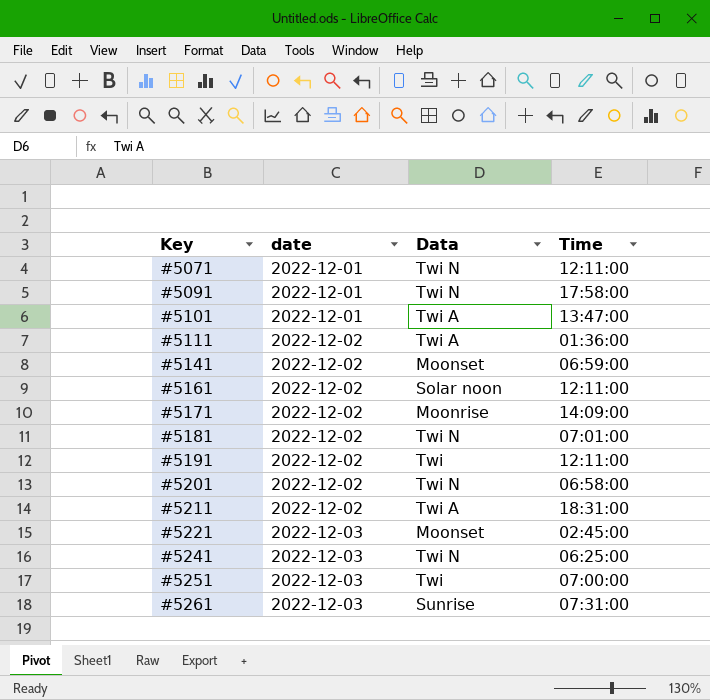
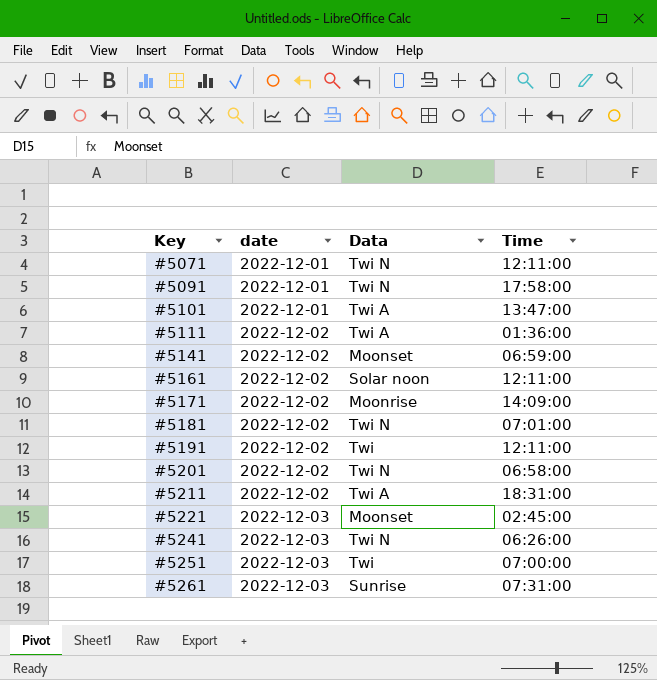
#5241 | Time: 06:25:00 -> 06:26:00

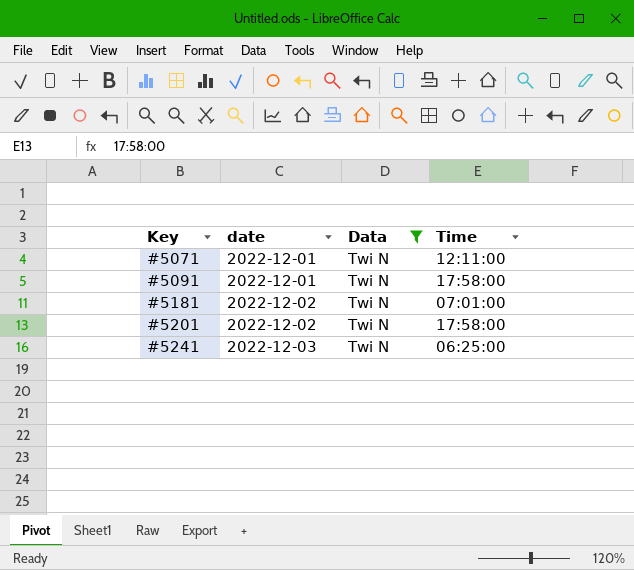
filter: none -> Data = Twi N
#5201 | Time: 06:58:00 -> 17:58:00
#5241 | Time: 06:26:00 -> 06:25:00

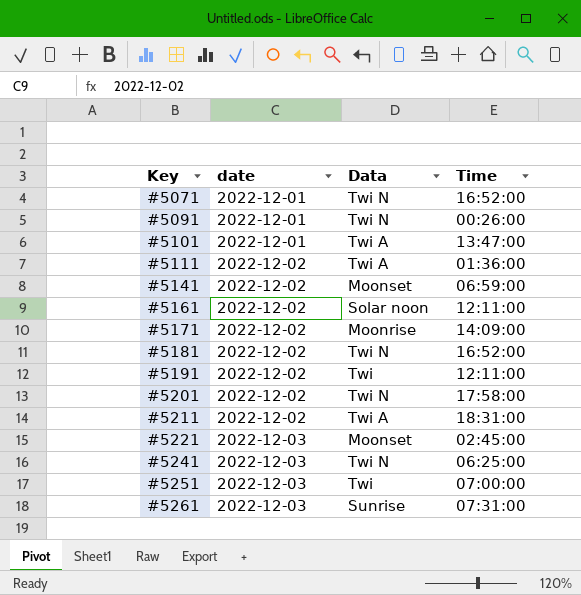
filter: Data = Twi N -> none
#5071 | Time: 12:11:00 -> 16:52:00
#5091 | Time: 17:58:00 -> 00:26:00
#5181 | Time: 07:01:00 -> 16:52:00

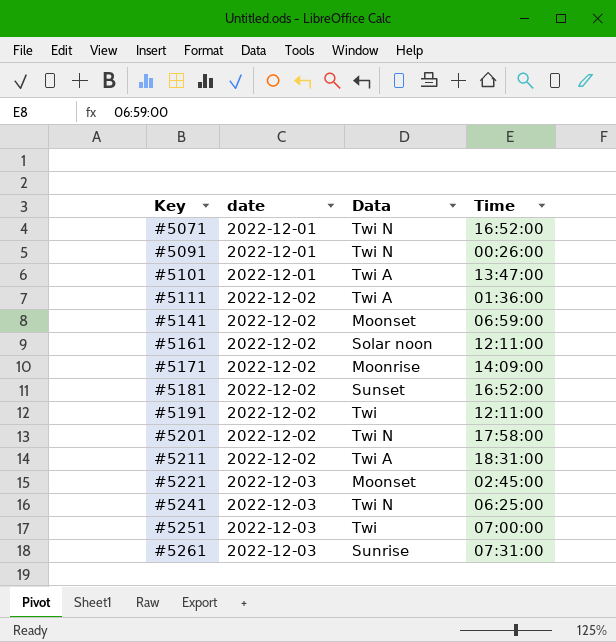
#5181 | Data: Twi N -> Sunset

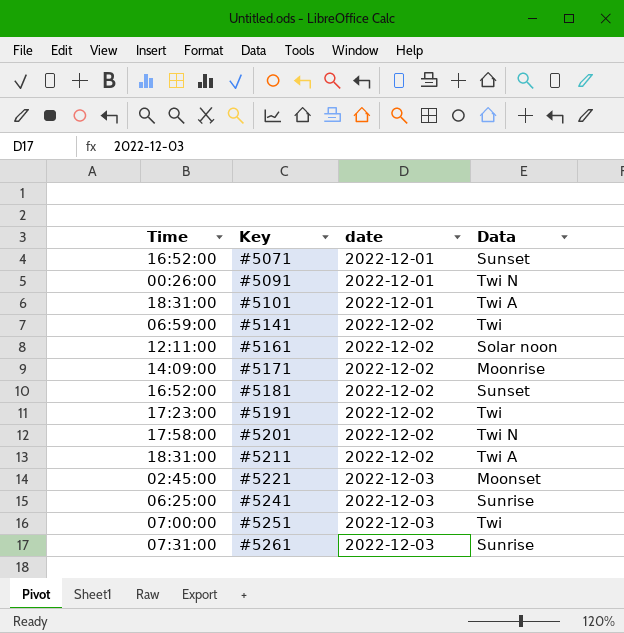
column Time | position: 4 -> 1
row #5111: 2022-12-02 | Twi A | 01:36:00 -> none
#5071 | Data: Twi N -> Sunset
#5101 | Time: 13:47:00 -> 18:31:00
#5141 | Data: Moonset -> Twi
#5191 | Time: 12:11:00 -> 17:23:00
#5241 | Data: Twi N -> Sunrise

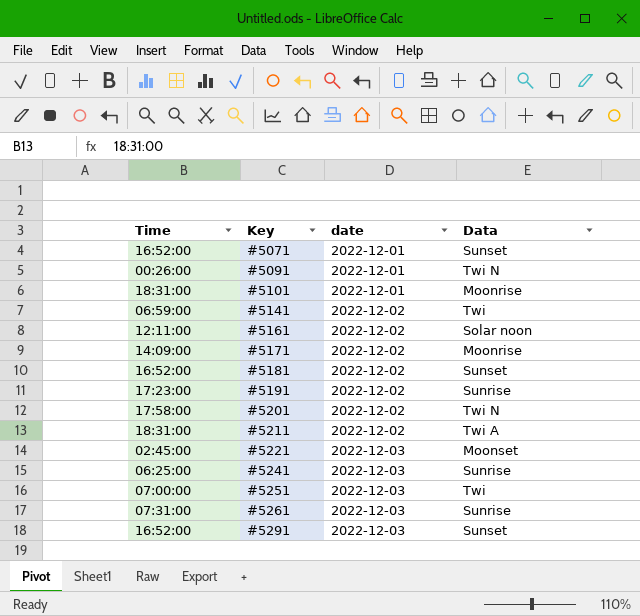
#5101 | Data: Twi A -> Moonrise
#5191 | Data: Twi -> Sunrise
row #5291: none -> 16:52:00 | 2022-12-03 | Sunset

